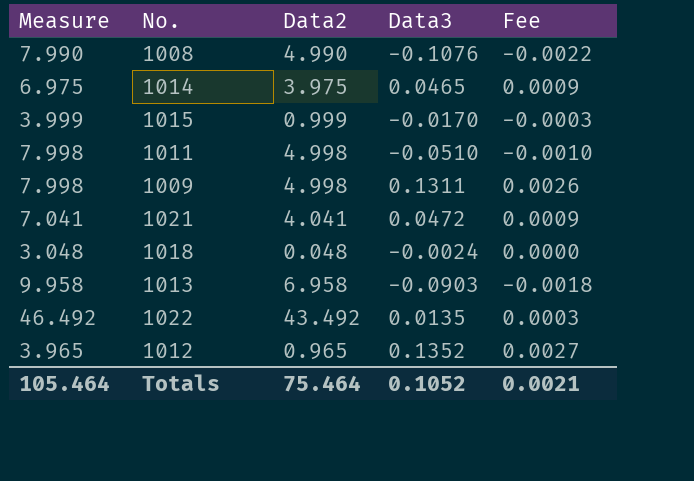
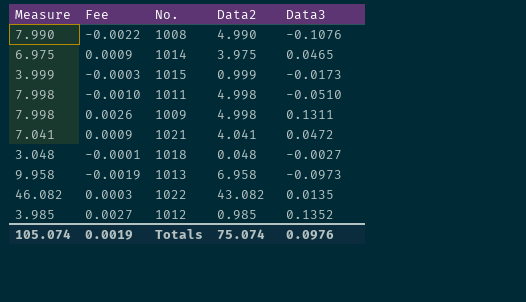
column Fee | position: 5 -> 2
1015 | Data3: -0.0170 -> -0.0173
1018 | Fee: 0.0000 -> -0.0001
1018 | Data3: -0.0024 -> -0.0027
1013 | Fee: -0.0018 -> -0.0019
1013 | Data3: -0.0903 -> -0.0973
1022 | Measure: 46.492 -> 46.082
1022 | Data2: 43.492 -> 43.082
1012 | Measure: 3.965 -> 3.985
1012 | Data2: 0.965 -> 0.985
Totals | Measure: 105.464 -> 105.074
Totals | Fee: 0.0021 -> 0.0019
Totals | Data2: 75.464 -> 75.074
Totals | Data3: 0.1052 -> 0.0976

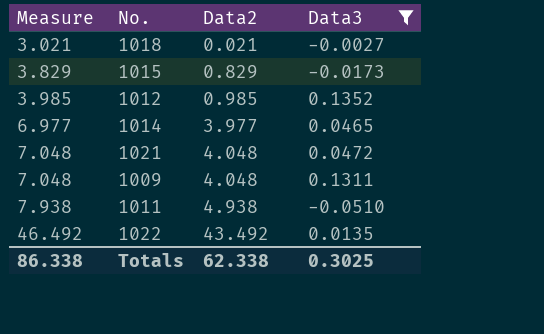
filter: none -> Data3 >= -0.0510
row order: none -> Measure ascending
column Fee | formula: [Data3] * 0.02 -> none
1018 | Measure: 3.048 -> 3.021
1018 | Data2: 0.048 -> 0.021
1015 | Measure: 3.999 -> 3.829
1015 | Data2: 0.999 -> 0.829
1014 | Measure: 6.975 -> 6.977
1014 | Data2: 3.975 -> 3.977
1021 | Measure: 7.041 -> 7.048
1021 | Data2: 4.041 -> 4.048
1009 | Measure: 7.998 -> 7.048
1009 | Data2: 4.998 -> 4.048
1011 | Measure: 7.998 -> 7.938
1011 | Data2: 4.998 -> 4.938
1022 | Measure: 46.082 -> 46.492
1022 | Data2: 43.082 -> 43.492
Totals | Measure: 105.074 -> 86.338
Totals | Data2: 75.074 -> 62.338
Totals | Data3: 0.0976 -> 0.3025

